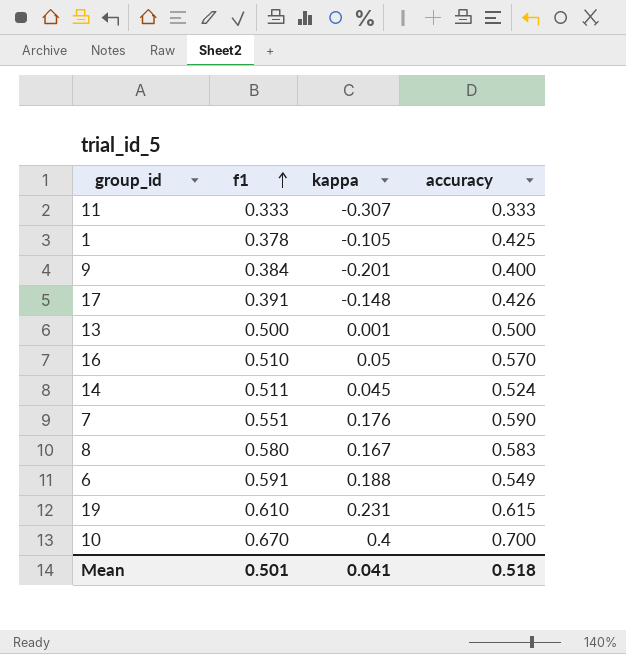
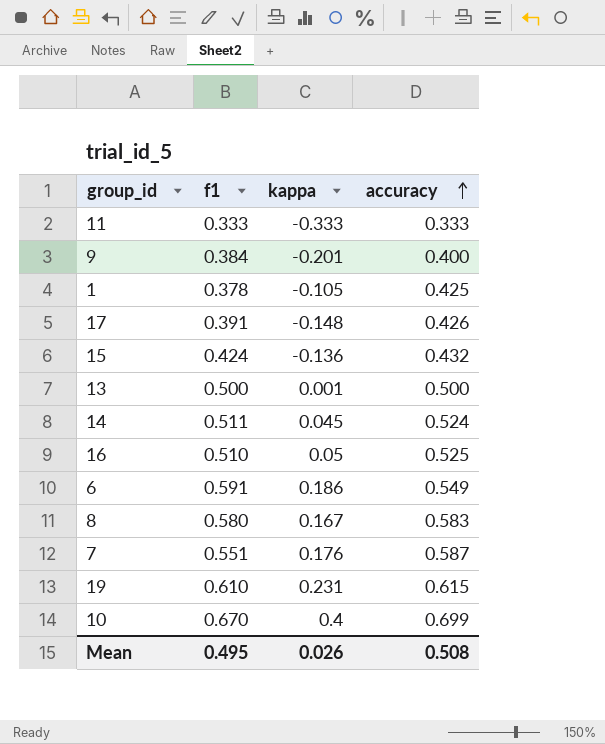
row order: f1 ascending -> accuracy ascending
11 | kappa: -0.307 -> -0.333
row 15: none -> 0.424 | -0.136 | 0.432
16 | accuracy: 0.570 -> 0.525
6 | kappa: 0.188 -> 0.186
7 | accuracy: 0.590 -> 0.587
10 | accuracy: 0.700 -> 0.699
Mean | f1: 0.501 -> 0.495
Mean | kappa: 0.041 -> 0.026
Mean | accuracy: 0.518 -> 0.508

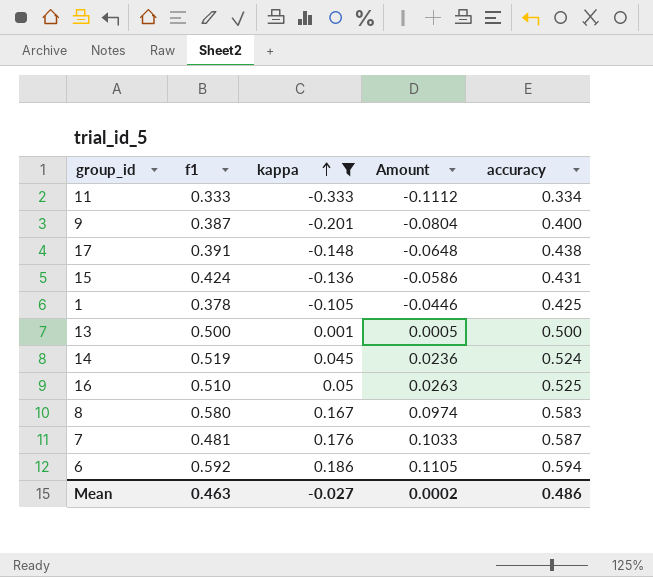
filter: none -> kappa <= 0.186
row order: accuracy ascending -> kappa ascending
column Amount | formula: none -> [kappa] * [accuracy]
11 | accuracy: 0.333 -> 0.334
9 | f1: 0.384 -> 0.387
17 | accuracy: 0.426 -> 0.438
15 | accuracy: 0.432 -> 0.431
14 | f1: 0.511 -> 0.519
7 | f1: 0.551 -> 0.481
6 | f1: 0.591 -> 0.592
6 | accuracy: 0.549 -> 0.594
Mean | f1: 0.495 -> 0.463
Mean | kappa: 0.026 -> -0.027
Mean | accuracy: 0.508 -> 0.486

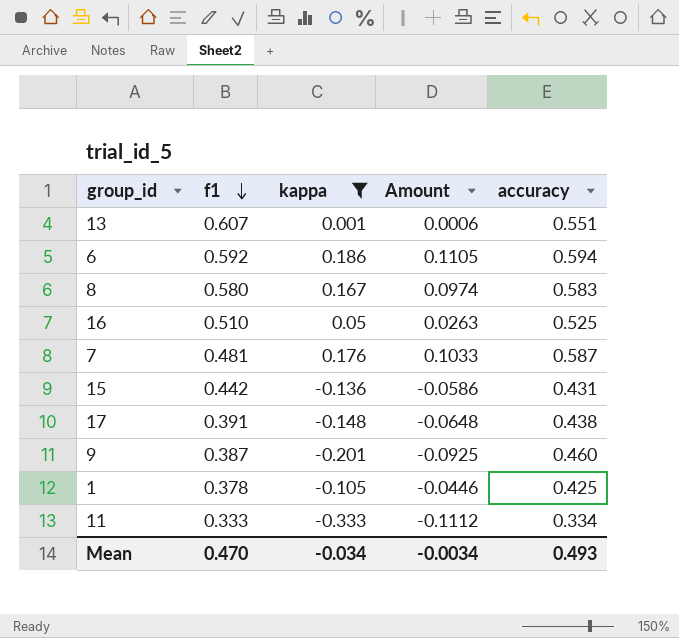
row order: kappa ascending -> f1 descending
row 14: 0.519 | 0.045 | 0.0236 | 0.524 -> none
13 | f1: 0.500 -> 0.607
13 | Amount: 0.0005 -> 0.0006
13 | accuracy: 0.500 -> 0.551
15 | f1: 0.424 -> 0.442
9 | Amount: -0.0804 -> -0.0925
9 | accuracy: 0.400 -> 0.460
Mean | f1: 0.463 -> 0.470
Mean | kappa: -0.027 -> -0.034
Mean | Amount: 0.0002 -> -0.0034
Mean | accuracy: 0.486 -> 0.493

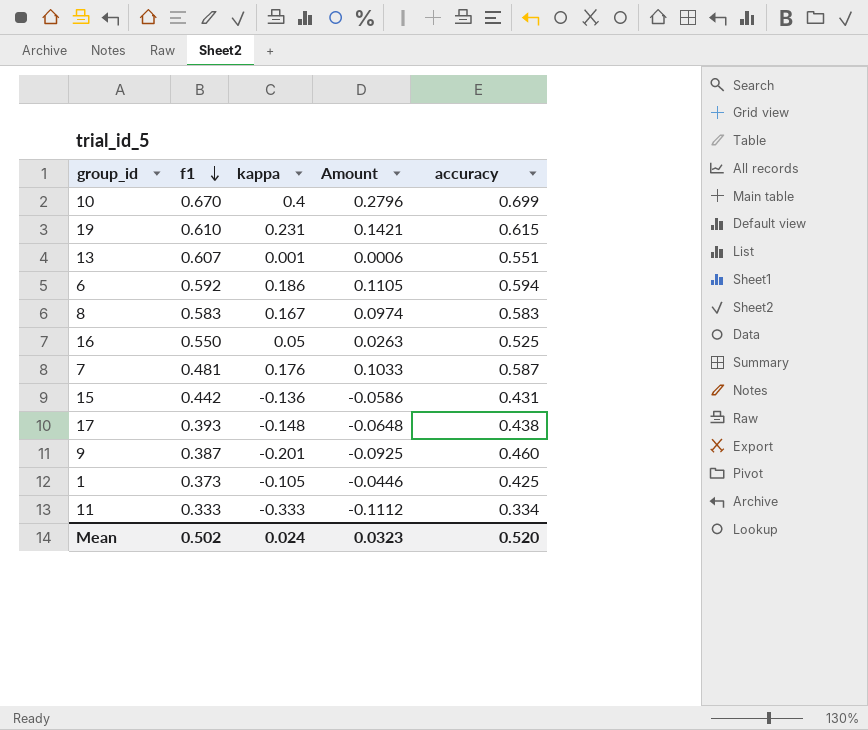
filter: kappa <= 0.186 -> none
8 | f1: 0.580 -> 0.583
16 | f1: 0.510 -> 0.550
17 | f1: 0.391 -> 0.393
1 | f1: 0.378 -> 0.373
Mean | f1: 0.470 -> 0.502
Mean | kappa: -0.034 -> 0.024
Mean | Amount: -0.0034 -> 0.0323
Mean | accuracy: 0.493 -> 0.520

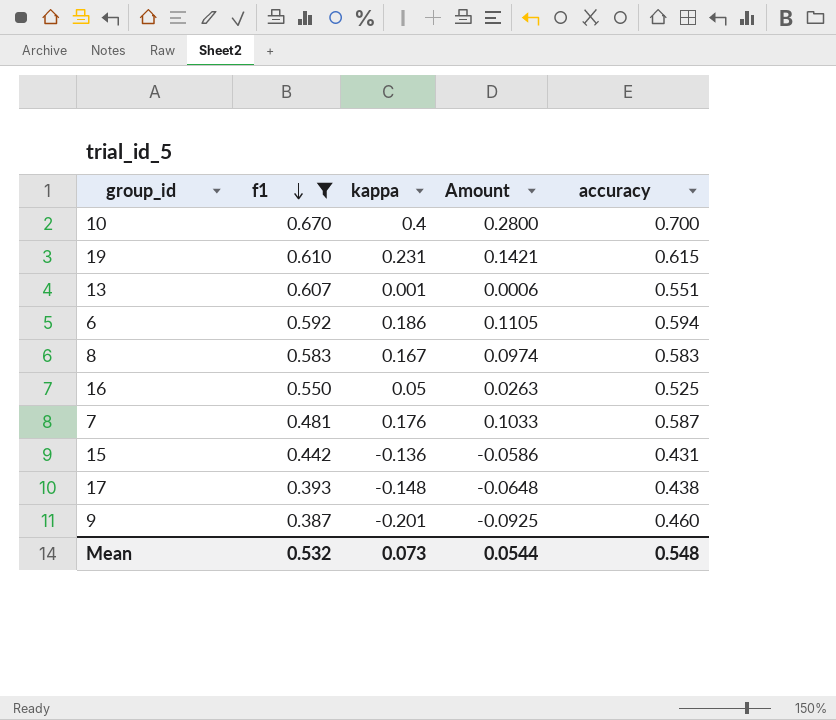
filter: none -> f1 >= 0.387
10 | Amount: 0.2796 -> 0.2800
10 | accuracy: 0.699 -> 0.700
Mean | f1: 0.502 -> 0.532
Mean | kappa: 0.024 -> 0.073
Mean | Amount: 0.0323 -> 0.0544
Mean | accuracy: 0.520 -> 0.548

